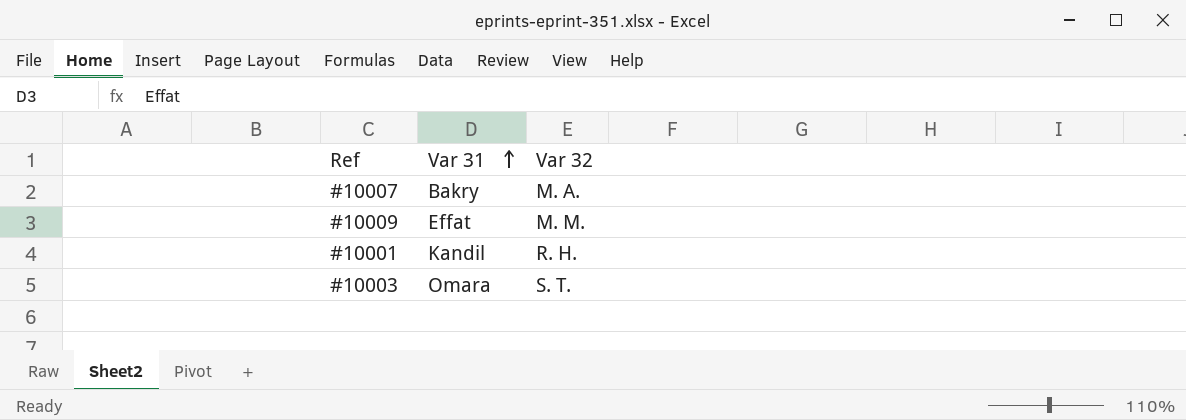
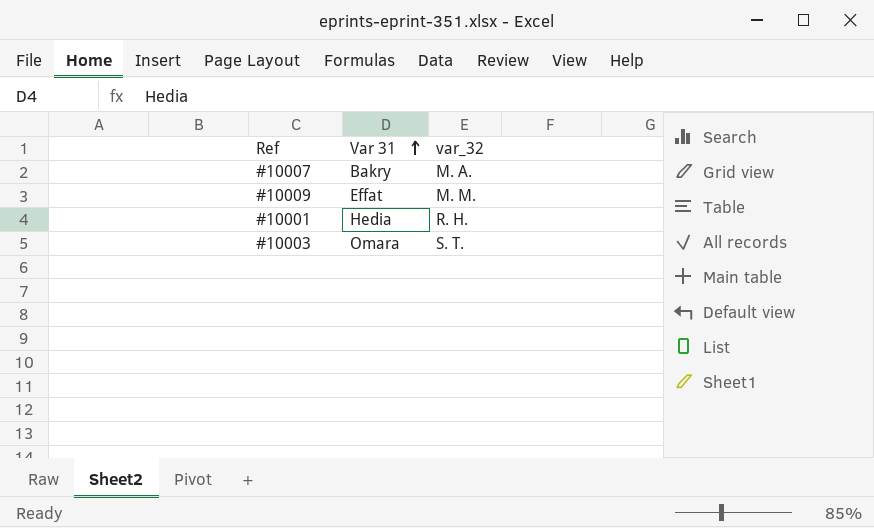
column name: Var 32 -> var_32
#10001 | Var 31: Kandil -> Hedia

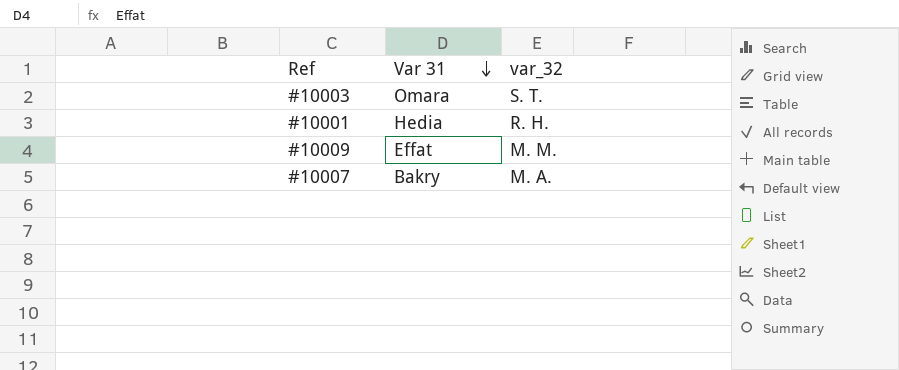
row order: Var 31 ascending -> Var 31 descending

